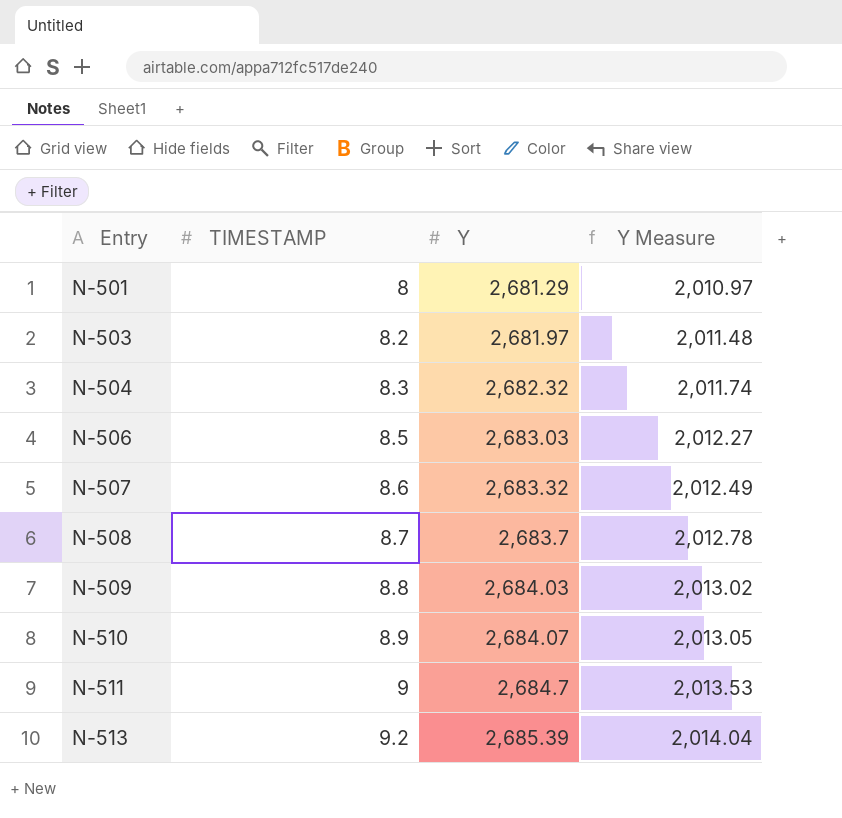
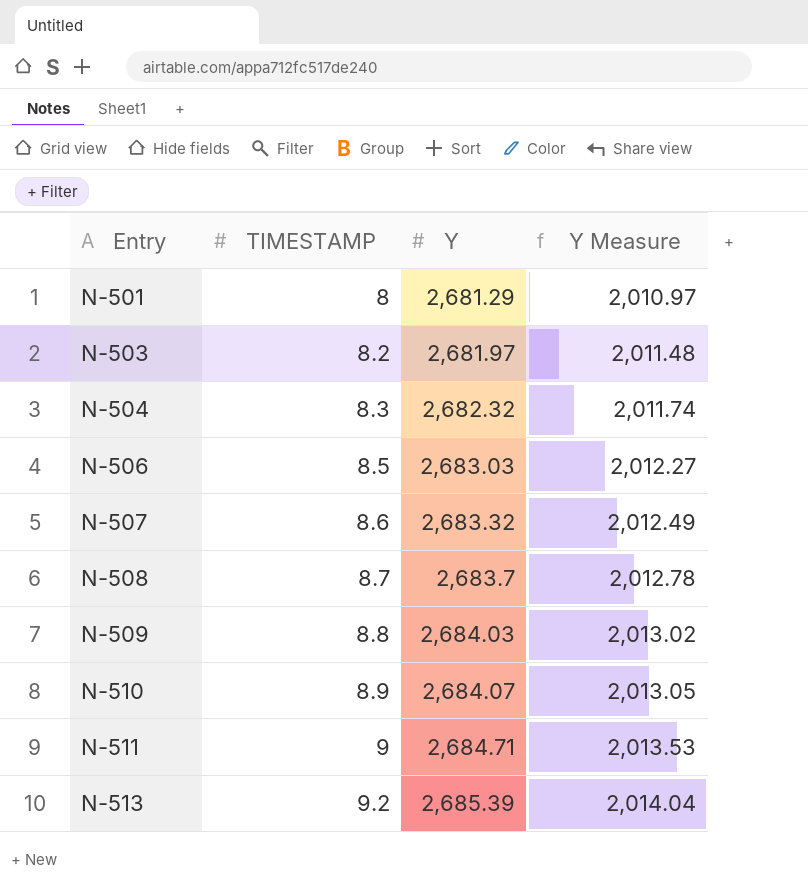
N-511 | Y: 2,684.7 -> 2,684.71

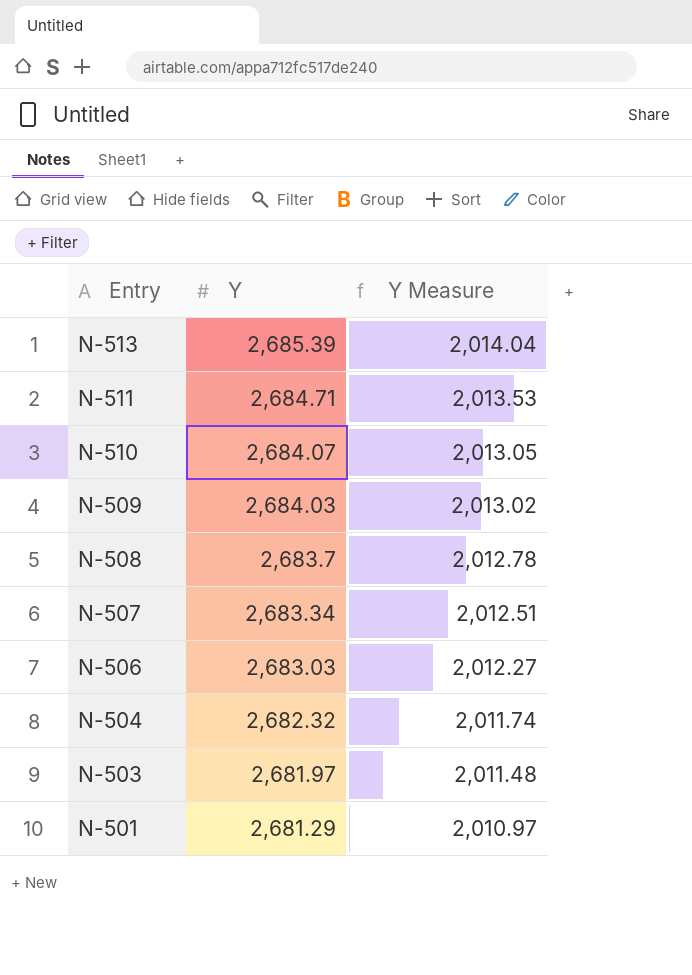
row order: Entry ascending -> Entry descending
column TIMESTAMP | position: 2 -> none
N-507 | Y: 2,683.32 -> 2,683.34
N-507 | Y Measure: 2,012.49 -> 2,012.51

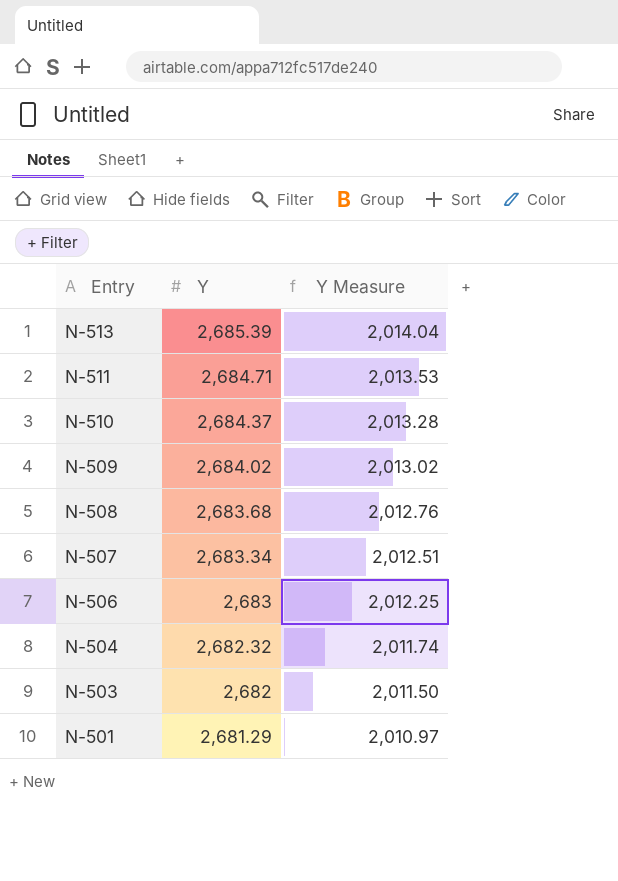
N-510 | Y: 2,684.07 -> 2,684.37
N-510 | Y Measure: 2,013.05 -> 2,013.28
N-509 | Y: 2,684.03 -> 2,684.02
N-508 | Y: 2,683.7 -> 2,683.68
N-508 | Y Measure: 2,012.78 -> 2,012.76
N-506 | Y: 2,683.03 -> 2,683
N-506 | Y Measure: 2,012.27 -> 2,012.25
N-503 | Y: 2,681.97 -> 2,682
N-503 | Y Measure: 2,011.48 -> 2,011.50

